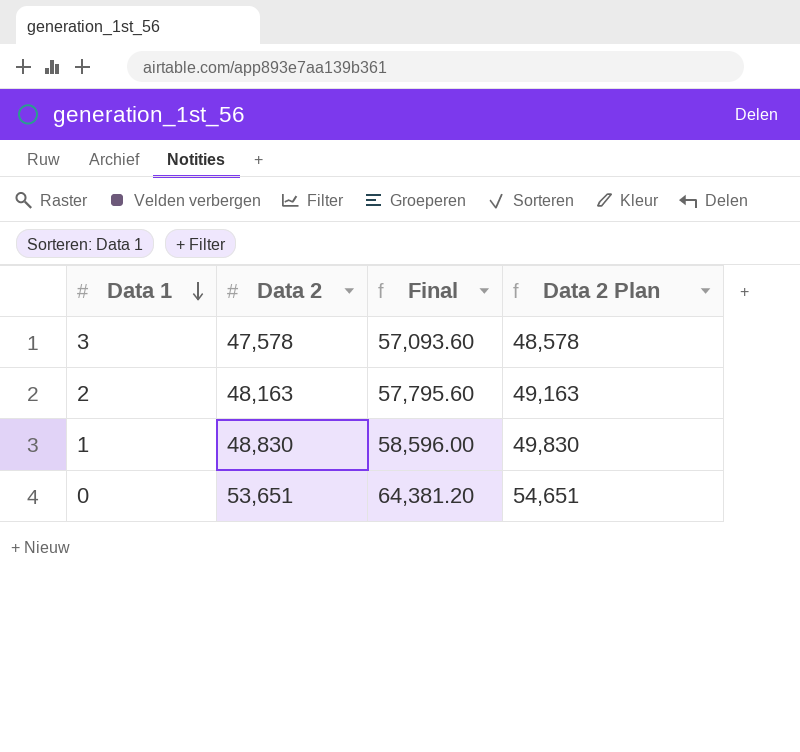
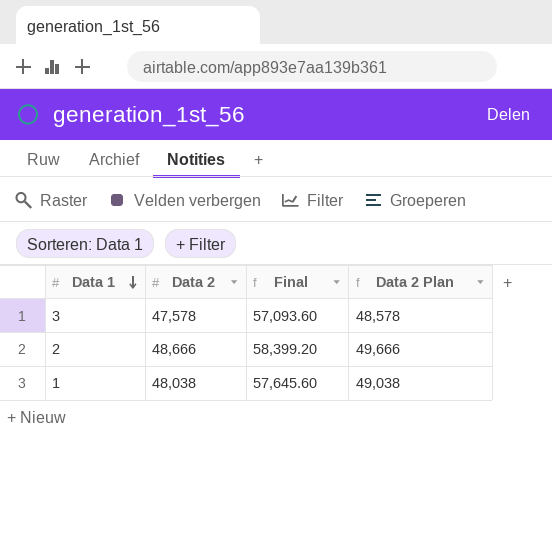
row 0: 53,651 | 64,381.20 | 54,651 -> none
2 | Data 2: 48,163 -> 48,666
2 | Final: 57,795.60 -> 58,399.20
2 | Data 2 Plan: 49,163 -> 49,666
1 | Data 2: 48,830 -> 48,038
1 | Final: 58,596.00 -> 57,645.60
1 | Data 2 Plan: 49,830 -> 49,038

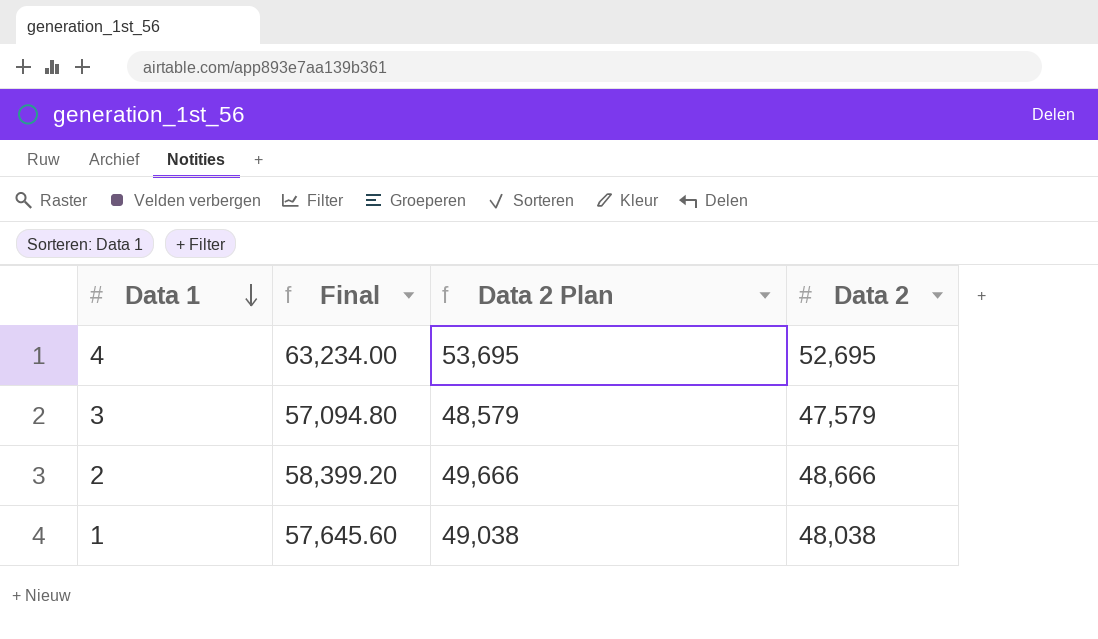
column Data 2 | position: 2 -> 4
row 4: none -> 63,234.00 | 53,695 | 52,695
3 | Final: 57,093.60 -> 57,094.80
3 | Data 2 Plan: 48,578 -> 48,579
3 | Data 2: 47,578 -> 47,579

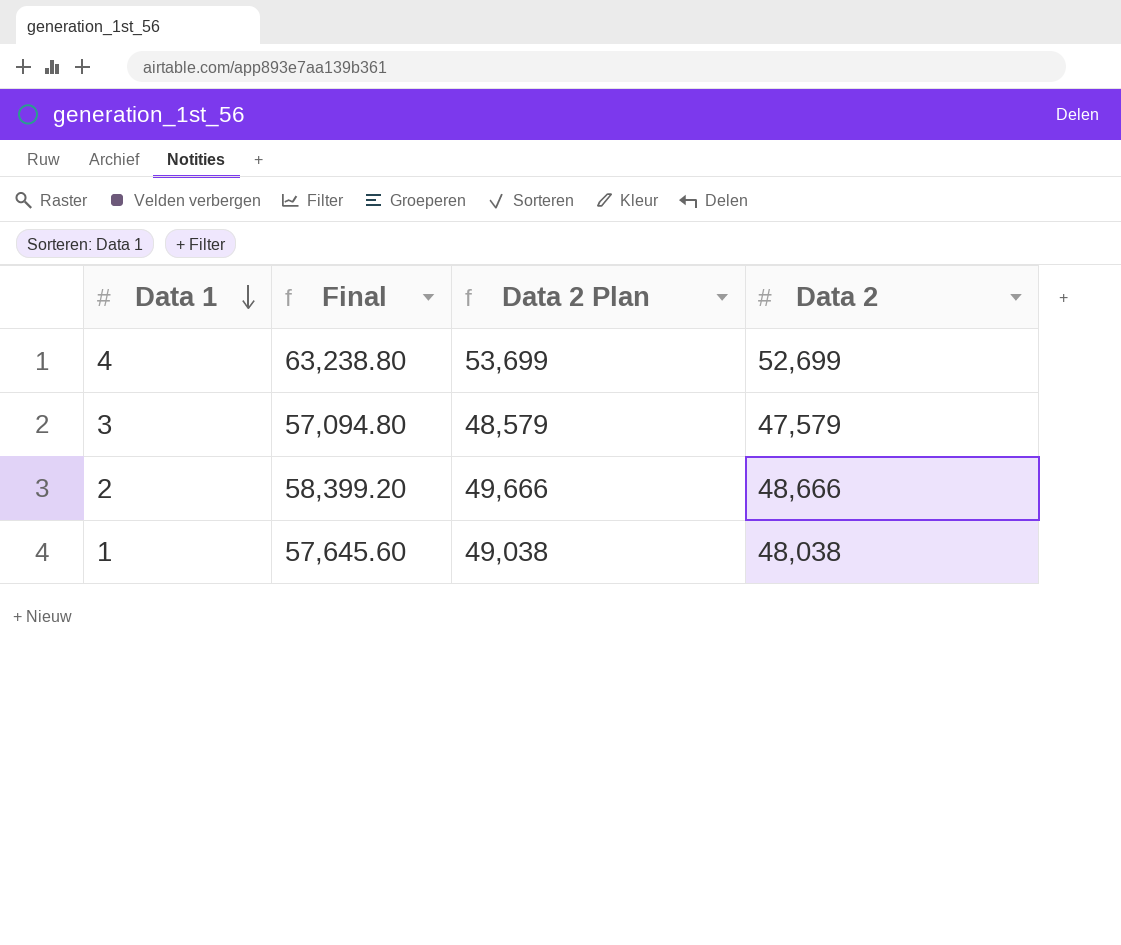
4 | Final: 63,234.00 -> 63,238.80
4 | Data 2 Plan: 53,695 -> 53,699
4 | Data 2: 52,695 -> 52,699

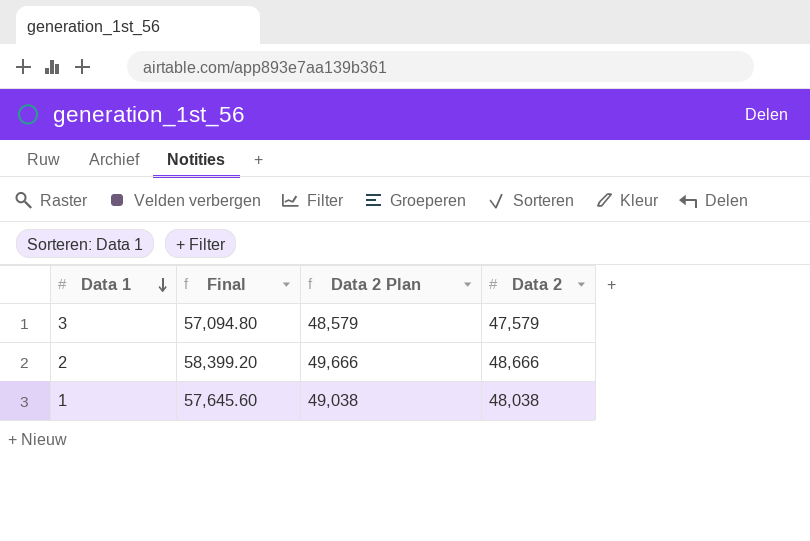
row 4: 63,238.80 | 53,699 | 52,699 -> none

